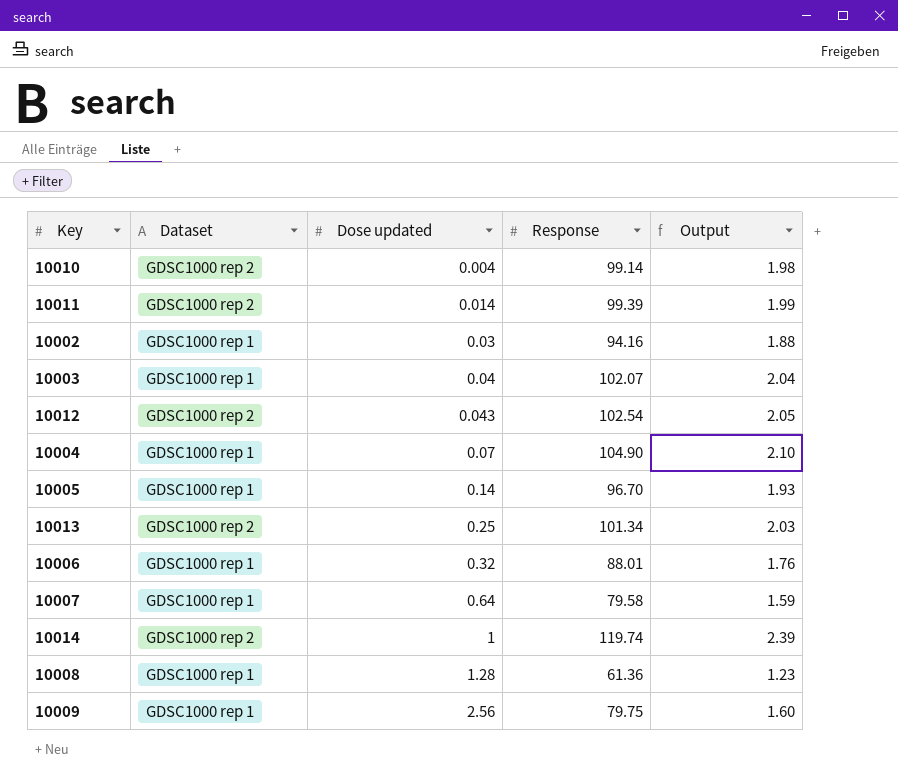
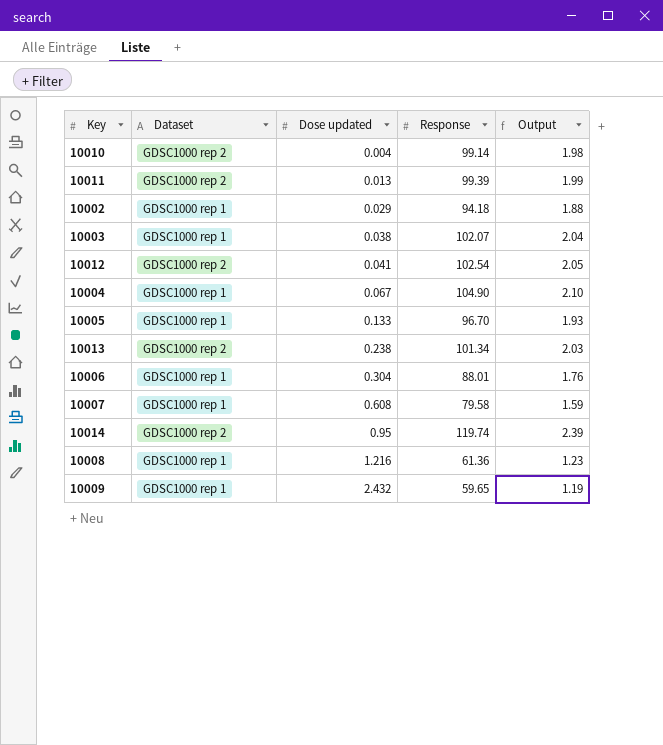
10011 | Dose updated: 0.014 -> 0.013
10002 | Dose updated: 0.03 -> 0.029
10002 | Response: 94.16 -> 94.18
10003 | Dose updated: 0.04 -> 0.038
10012 | Dose updated: 0.043 -> 0.041
10004 | Dose updated: 0.07 -> 0.067
10005 | Dose updated: 0.14 -> 0.133
10013 | Dose updated: 0.25 -> 0.238
10006 | Dose updated: 0.32 -> 0.304
10007 | Dose updated: 0.64 -> 0.608
10014 | Dose updated: 1 -> 0.95
10008 | Dose updated: 1.28 -> 1.216
10009 | Dose updated: 2.56 -> 2.432
10009 | Response: 79.75 -> 59.65
10009 | Output: 1.60 -> 1.19

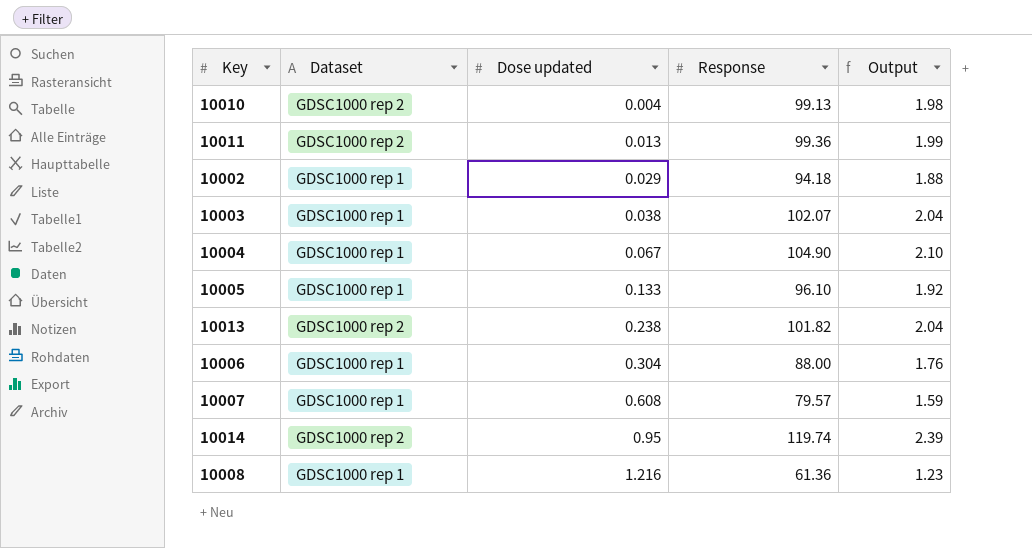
row 10012: GDSC1000 rep 2 | 0.041 | 102.54 | 2.05 -> none
row 10009: GDSC1000 rep 1 | 2.432 | 59.65 | 1.19 -> none
10010 | Response: 99.14 -> 99.13
10011 | Response: 99.39 -> 99.36
10005 | Response: 96.70 -> 96.10
10005 | Output: 1.93 -> 1.92
10013 | Response: 101.34 -> 101.82
10013 | Output: 2.03 -> 2.04
10006 | Response: 88.01 -> 88.00
10007 | Response: 79.58 -> 79.57

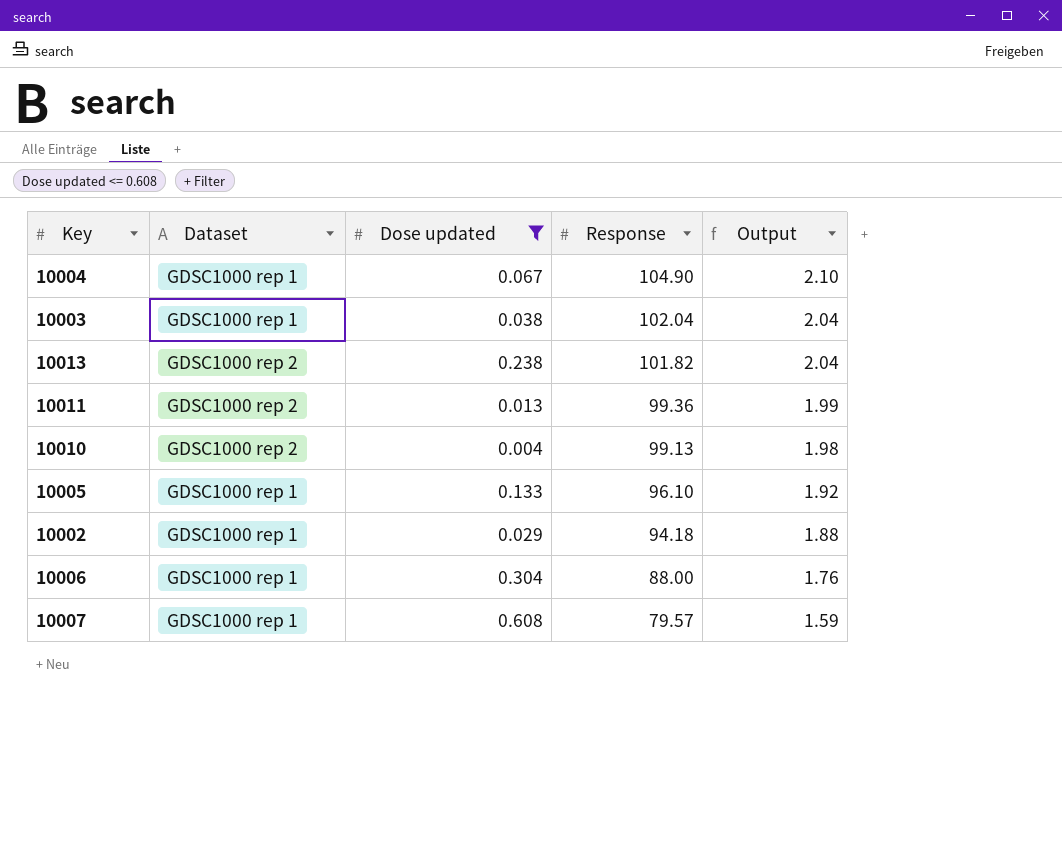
filter: none -> Dose updated <= 0.608
row order: Dose updated ascending -> Response descending
10003 | Response: 102.07 -> 102.04

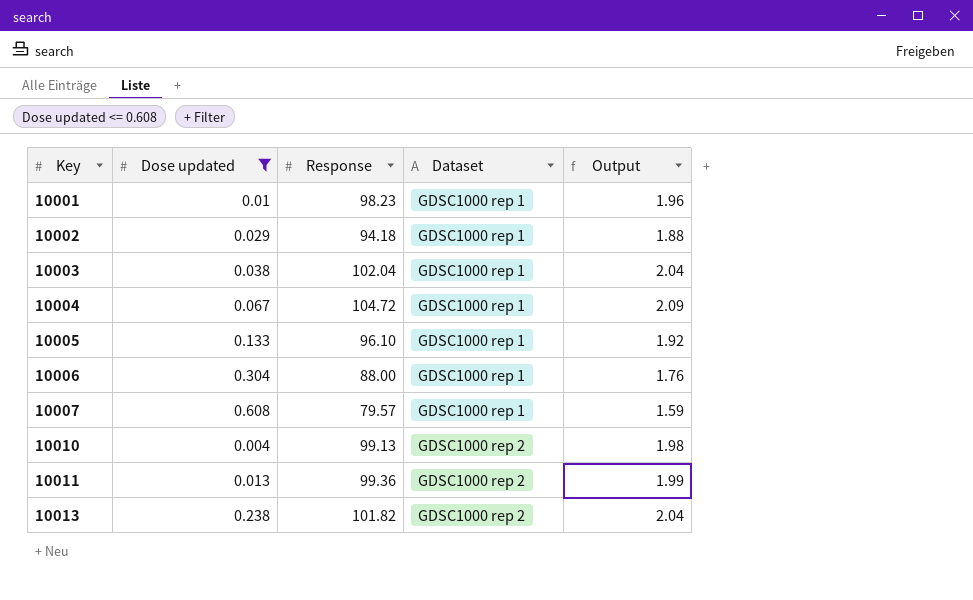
row order: Response descending -> Key ascending
column Dataset | position: 2 -> 4
row 10001: none -> 0.01 | 98.23 | GDSC1000 rep 1 | 1.96
10004 | Response: 104.90 -> 104.72
10004 | Output: 2.10 -> 2.09

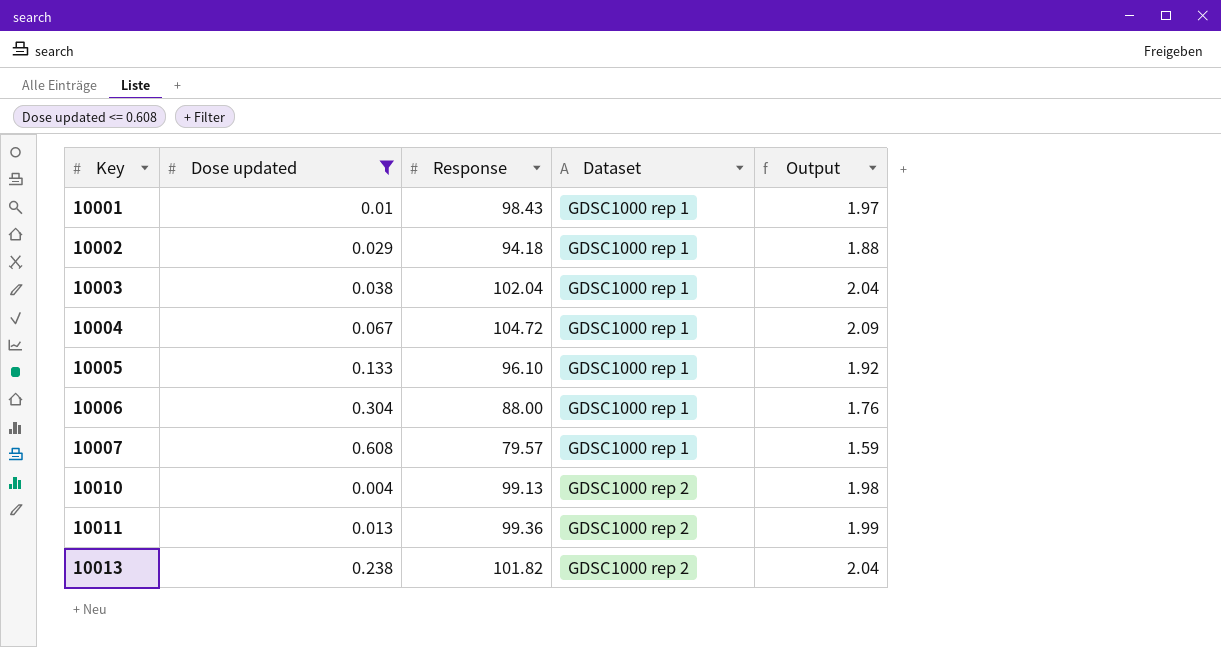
10001 | Response: 98.23 -> 98.43
10001 | Output: 1.96 -> 1.97

